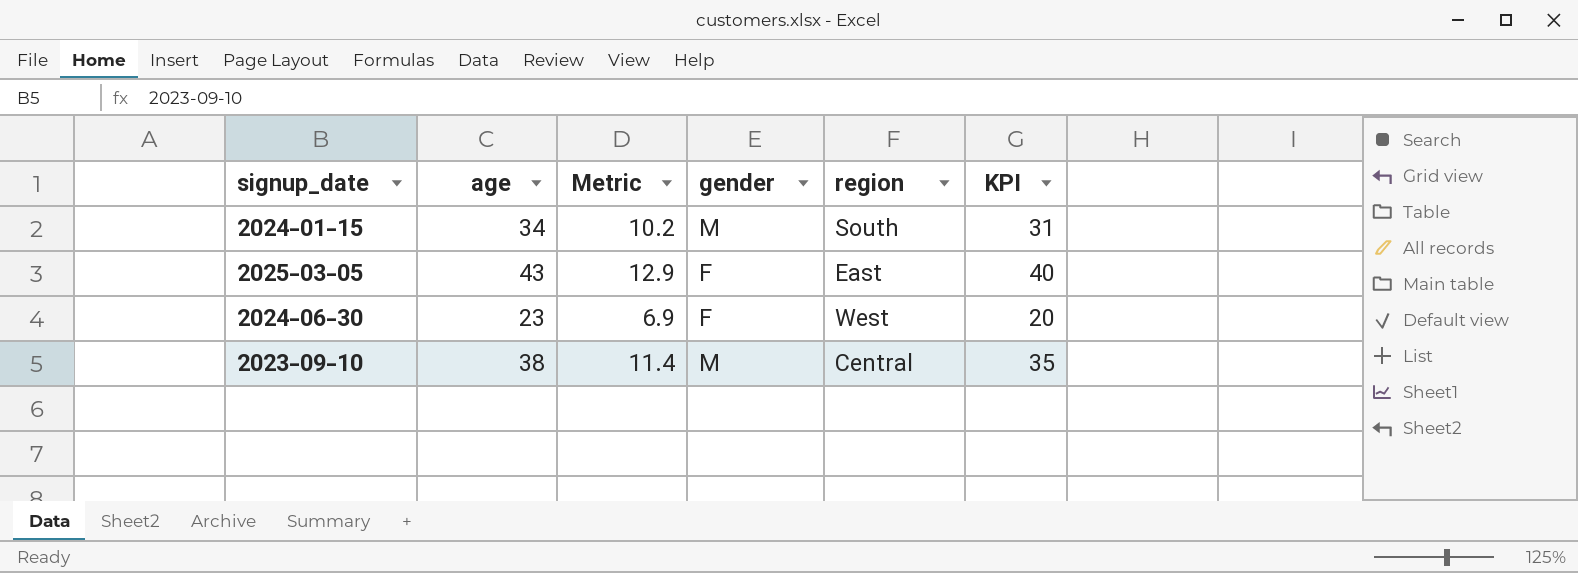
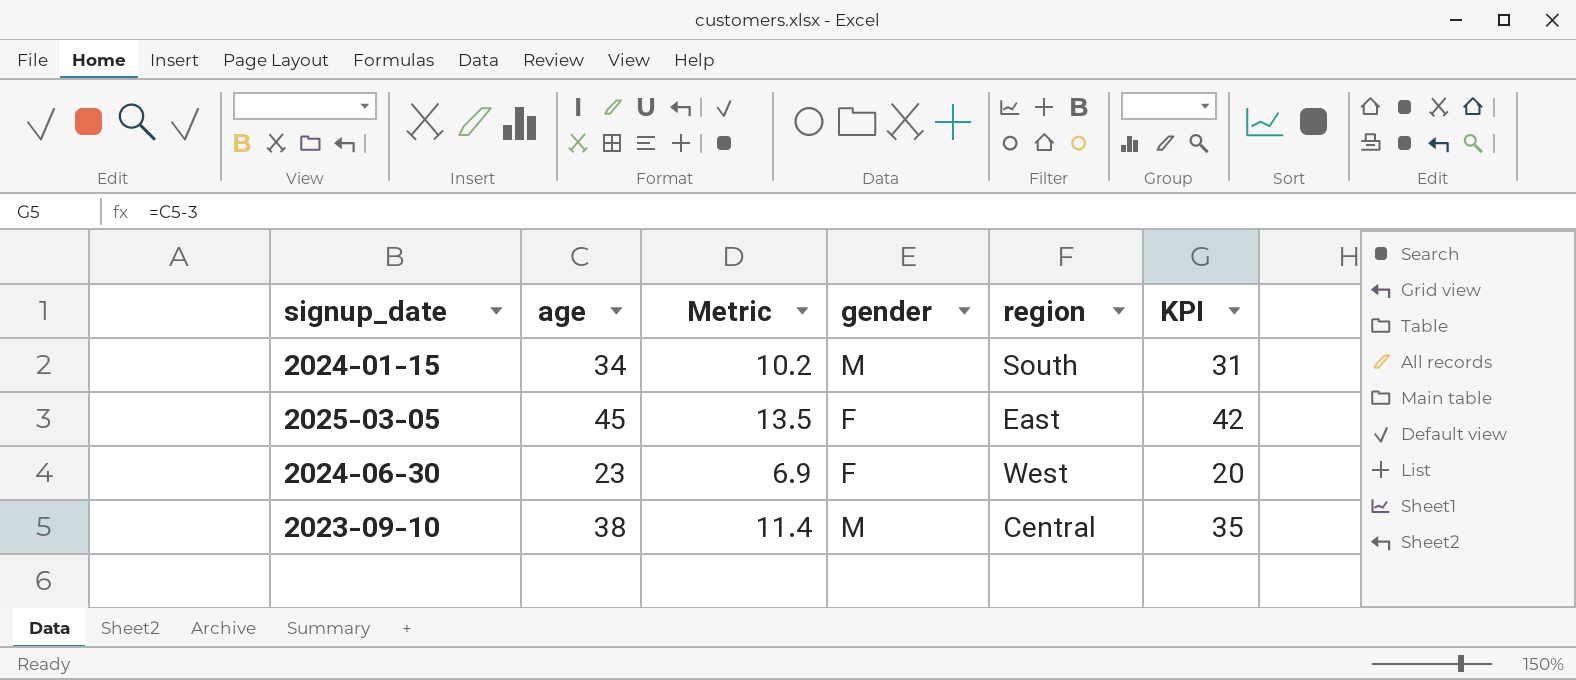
2025-03-05 | age: 43 -> 45
2025-03-05 | Metric: 12.9 -> 13.5
2025-03-05 | KPI: 40 -> 42

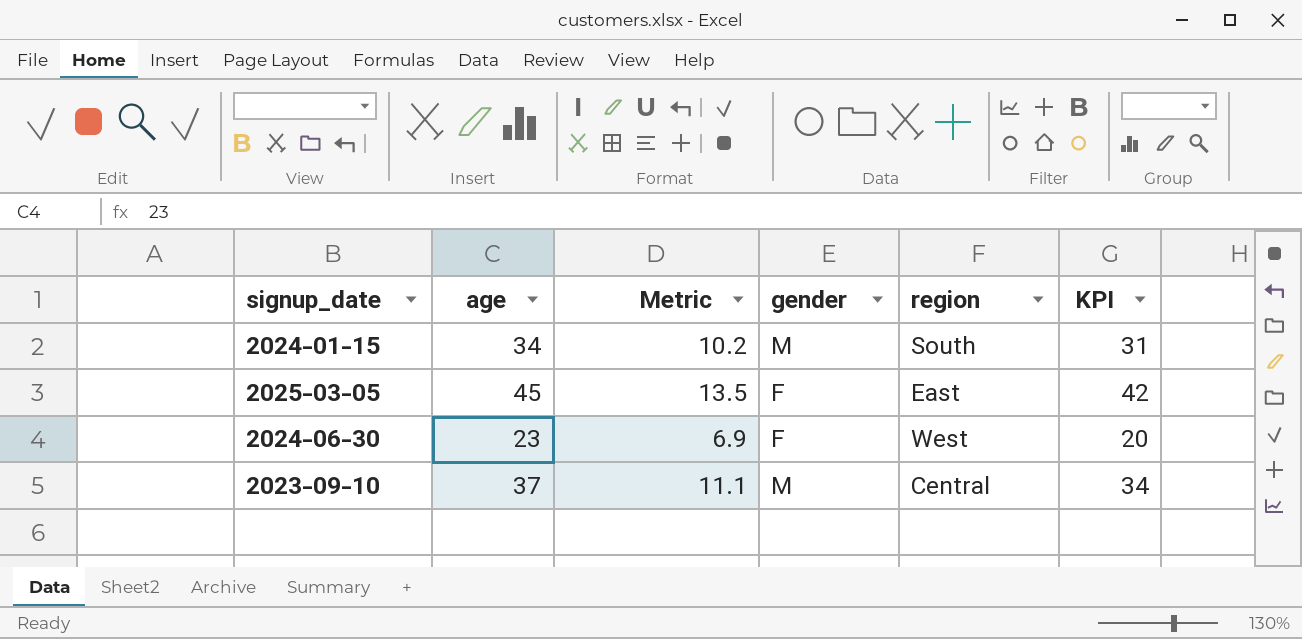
2023-09-10 | age: 38 -> 37
2023-09-10 | Metric: 11.4 -> 11.1
2023-09-10 | KPI: 35 -> 34

